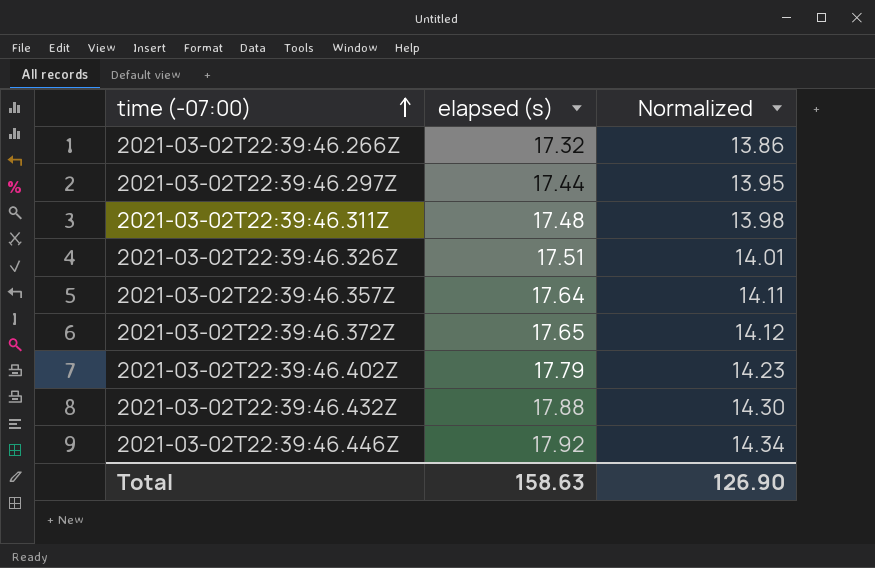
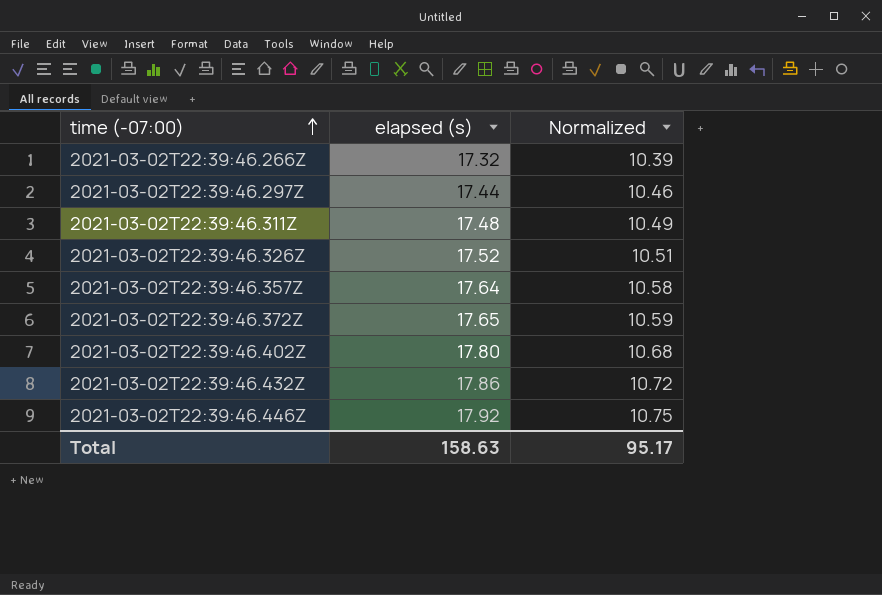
column Normalized | formula: [elapsed (s)] * 0.8 -> [elapsed (s)] * 0.6
2021-03-02T22:39:46.326Z | elapsed (s): 17.51 -> 17.52
2021-03-02T22:39:46.402Z | elapsed (s): 17.79 -> 17.80
2021-03-02T22:39:46.432Z | elapsed (s): 17.88 -> 17.86
Total | Normalized: 126.90 -> 95.17

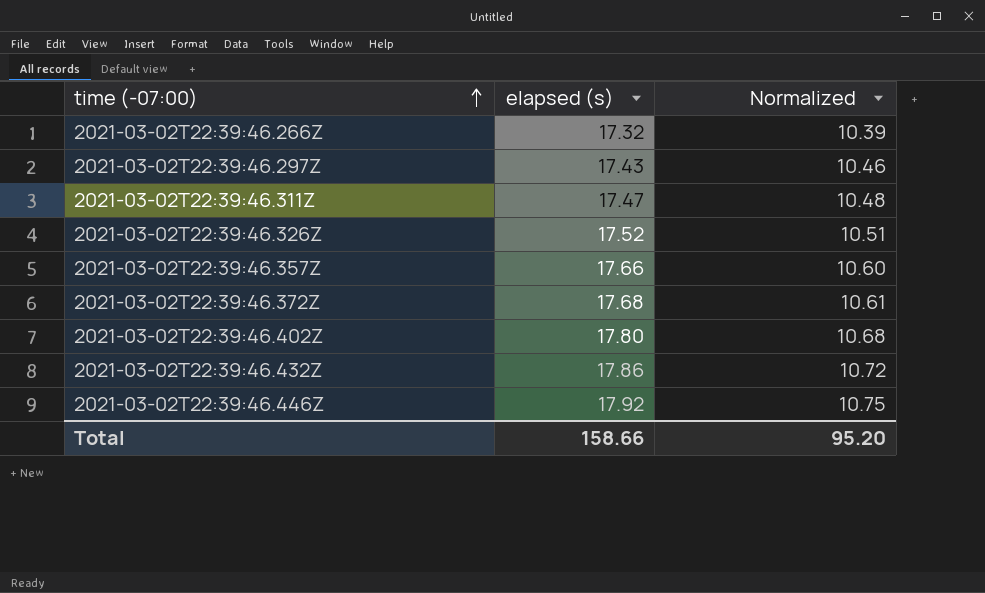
2021-03-02T22:39:46.297Z | elapsed (s): 17.44 -> 17.43
2021-03-02T22:39:46.311Z | elapsed (s): 17.48 -> 17.47
2021-03-02T22:39:46.311Z | Normalized: 10.49 -> 10.48
2021-03-02T22:39:46.357Z | elapsed (s): 17.64 -> 17.66
2021-03-02T22:39:46.357Z | Normalized: 10.58 -> 10.60
2021-03-02T22:39:46.372Z | elapsed (s): 17.65 -> 17.68
2021-03-02T22:39:46.372Z | Normalized: 10.59 -> 10.61
Total | elapsed (s): 158.63 -> 158.66
Total | Normalized: 95.17 -> 95.20

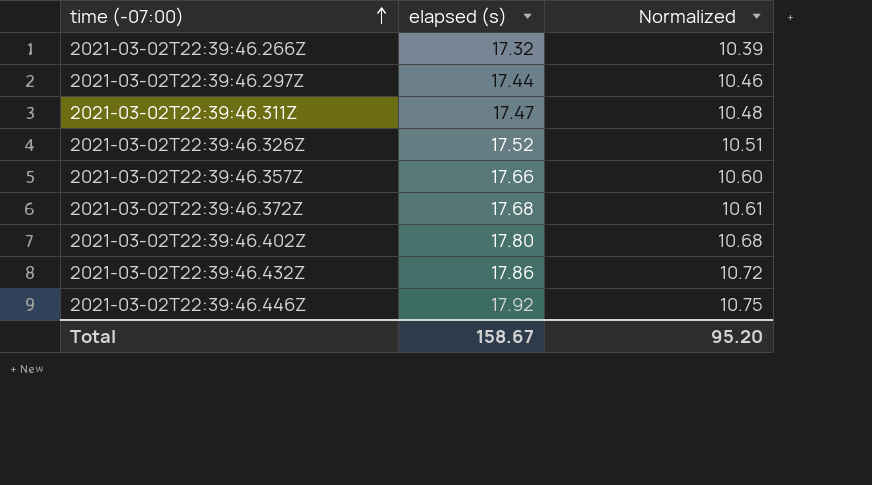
2021-03-02T22:39:46.297Z | elapsed (s): 17.43 -> 17.44
Total | elapsed (s): 158.66 -> 158.67

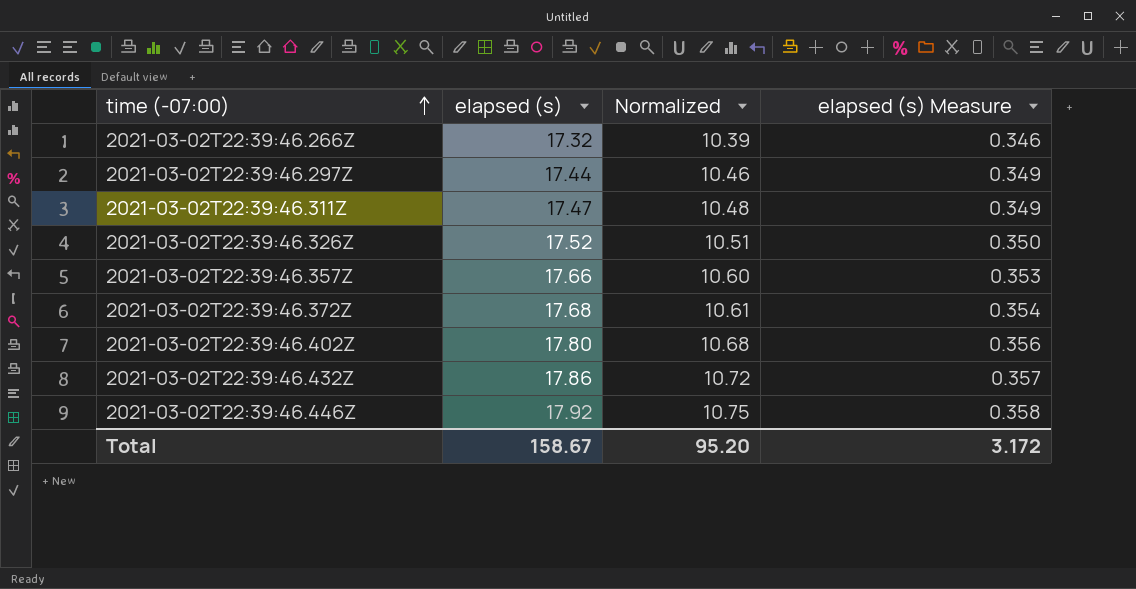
column elapsed (s) Measure | formula: none -> [elapsed (s)] * 0.02

